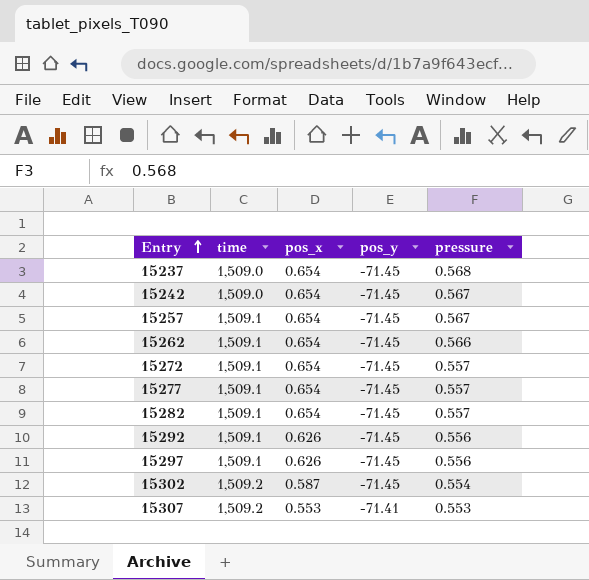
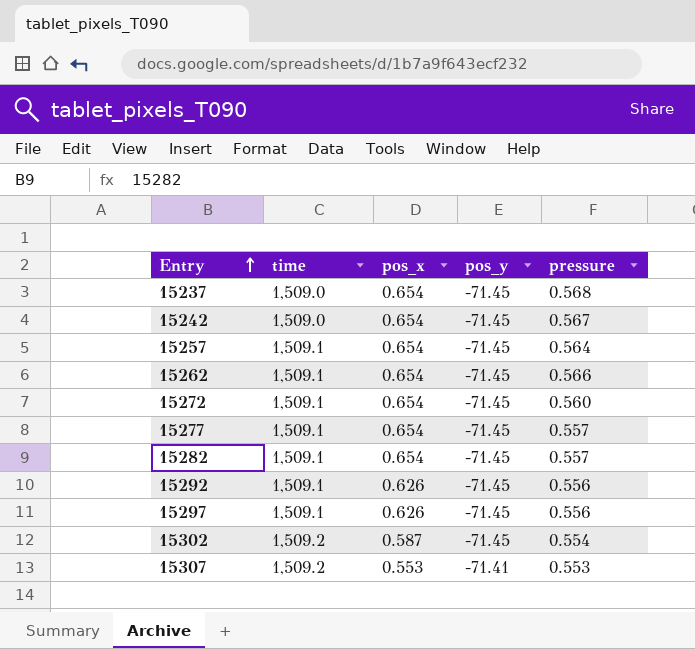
15257 | pressure: 0.567 -> 0.564
15272 | pressure: 0.557 -> 0.560

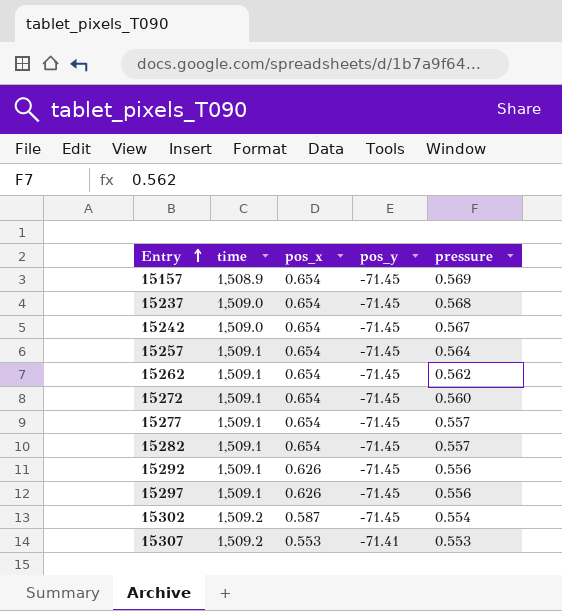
row 15157: none -> 1,508.9 | 0.654 | -71.45 | 0.569
15262 | pressure: 0.566 -> 0.562

